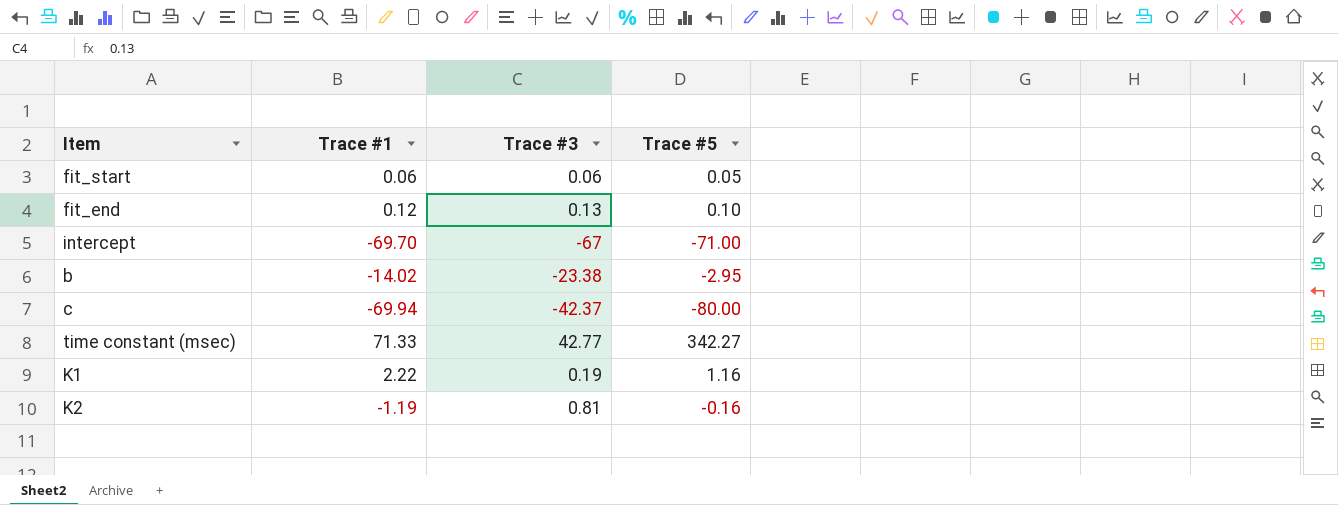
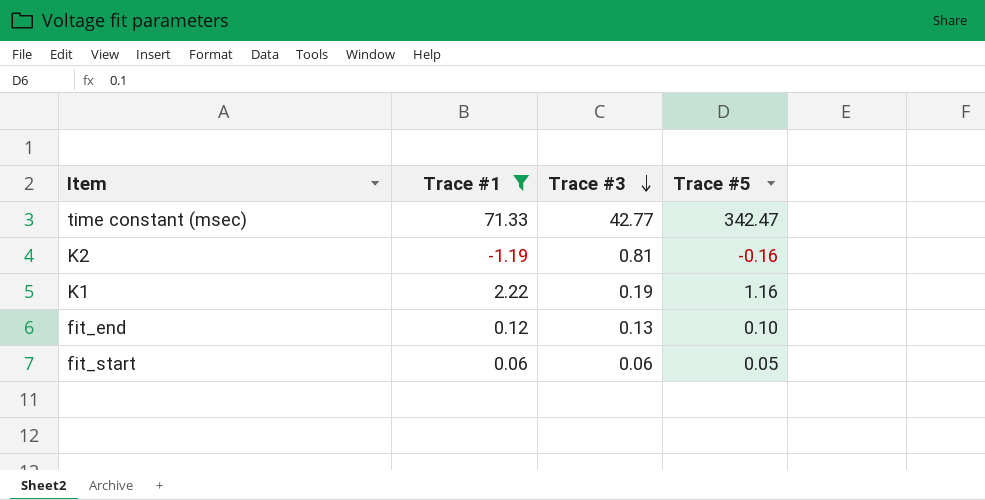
filter: none -> Trace #1 >= -1.19
row order: none -> Trace #3 descending
time constant (msec) | Trace #5: 342.27 -> 342.47

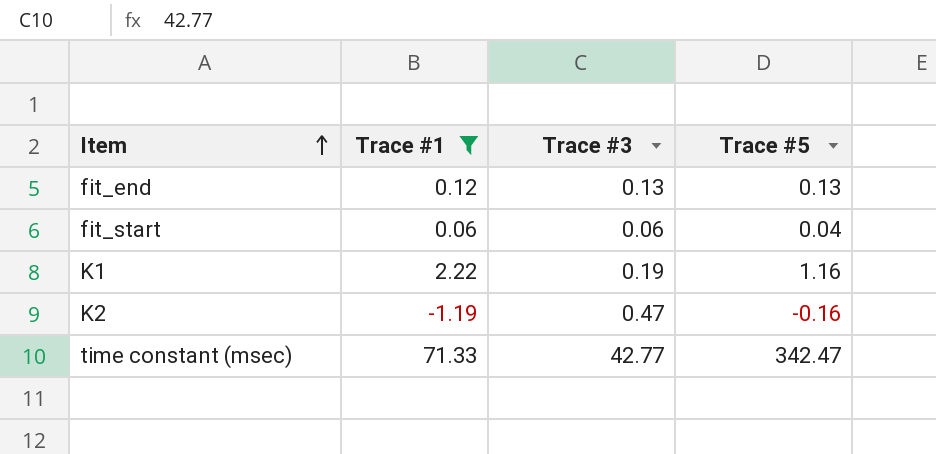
row order: Trace #3 descending -> Item ascending
fit_end | Trace #5: 0.10 -> 0.13
fit_start | Trace #5: 0.05 -> 0.04
K2 | Trace #3: 0.81 -> 0.47

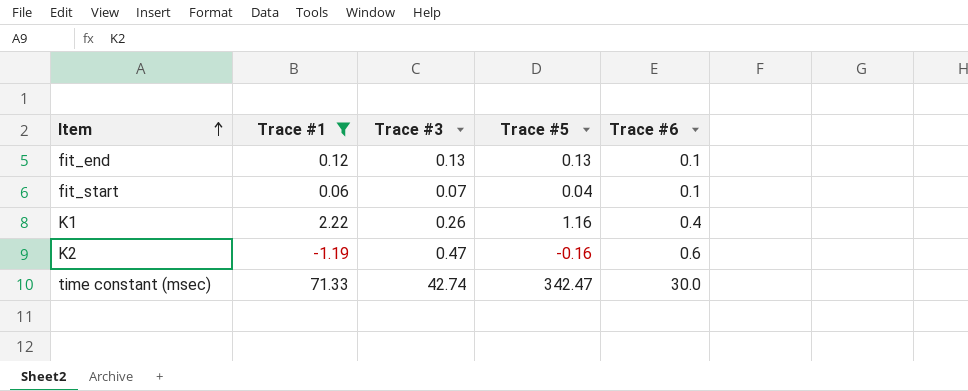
column Trace #6 | position: none -> 5
fit_start | Trace #3: 0.06 -> 0.07
K1 | Trace #3: 0.19 -> 0.26
time constant (msec) | Trace #3: 42.77 -> 42.74

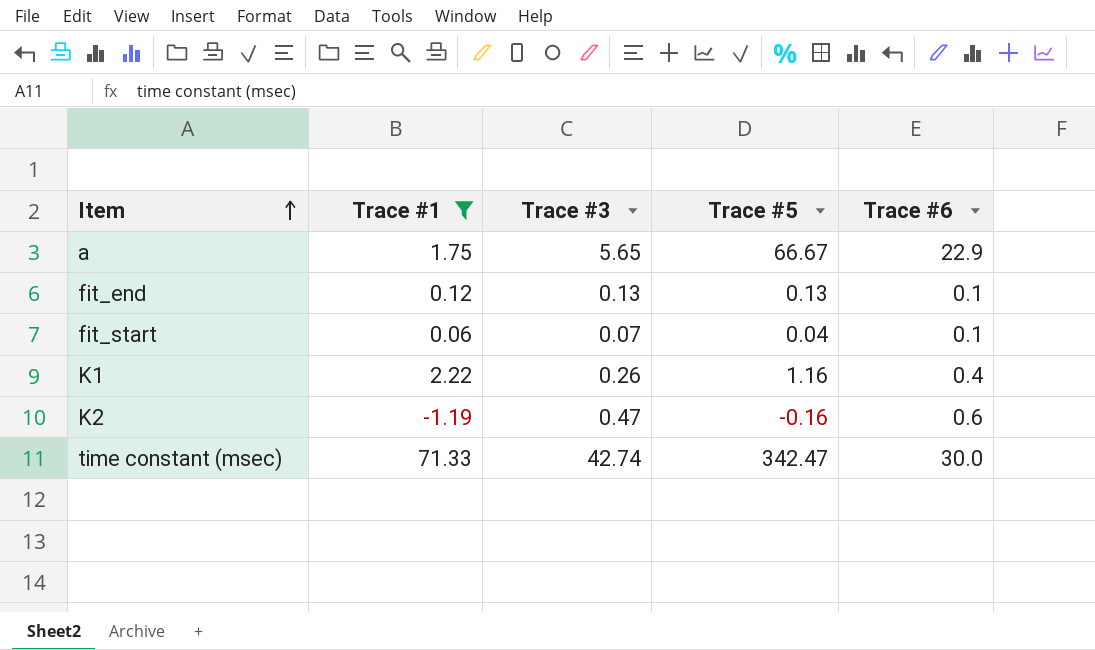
row a: none -> 1.75 | 5.65 | 66.67 | 22.9

